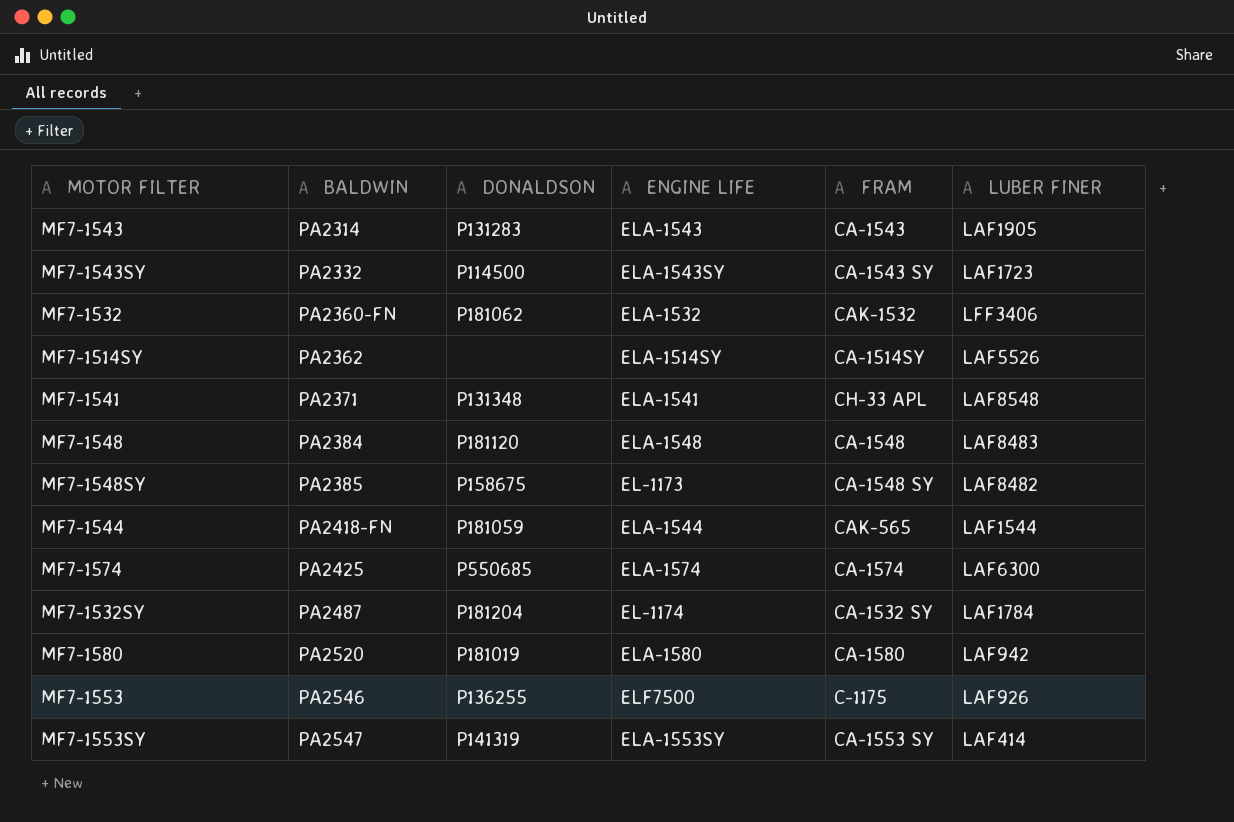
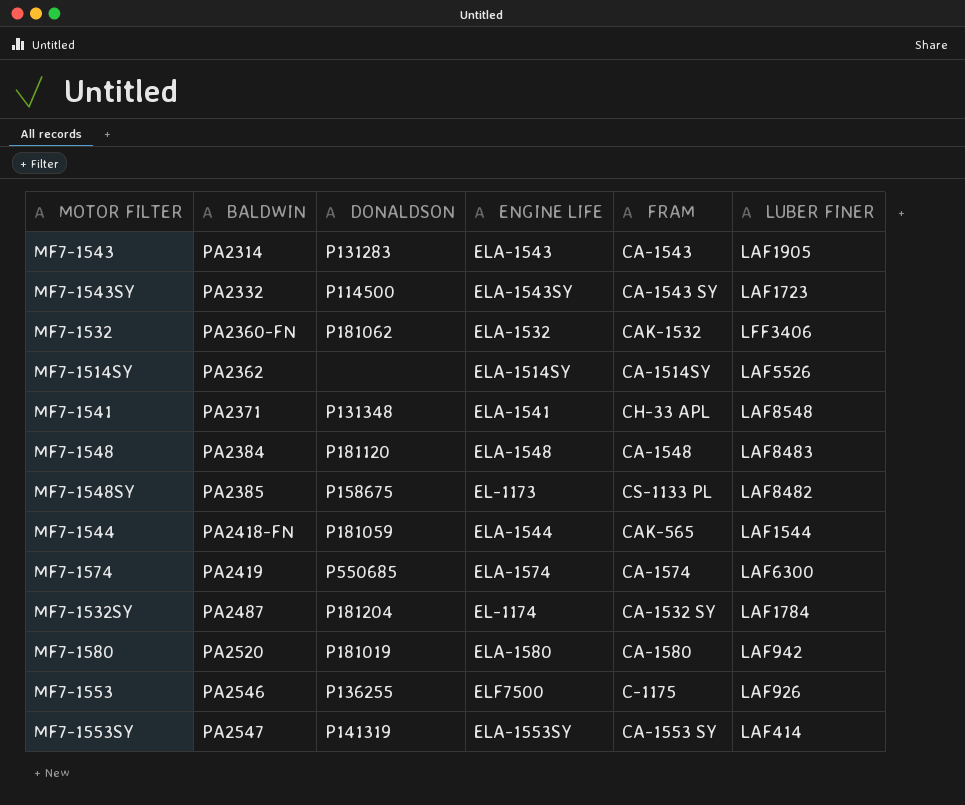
MF7-1548SY | FRAM: CA-1548 SY -> CS-1133 PL
MF7-1574 | BALDWIN: PA2425 -> PA2419

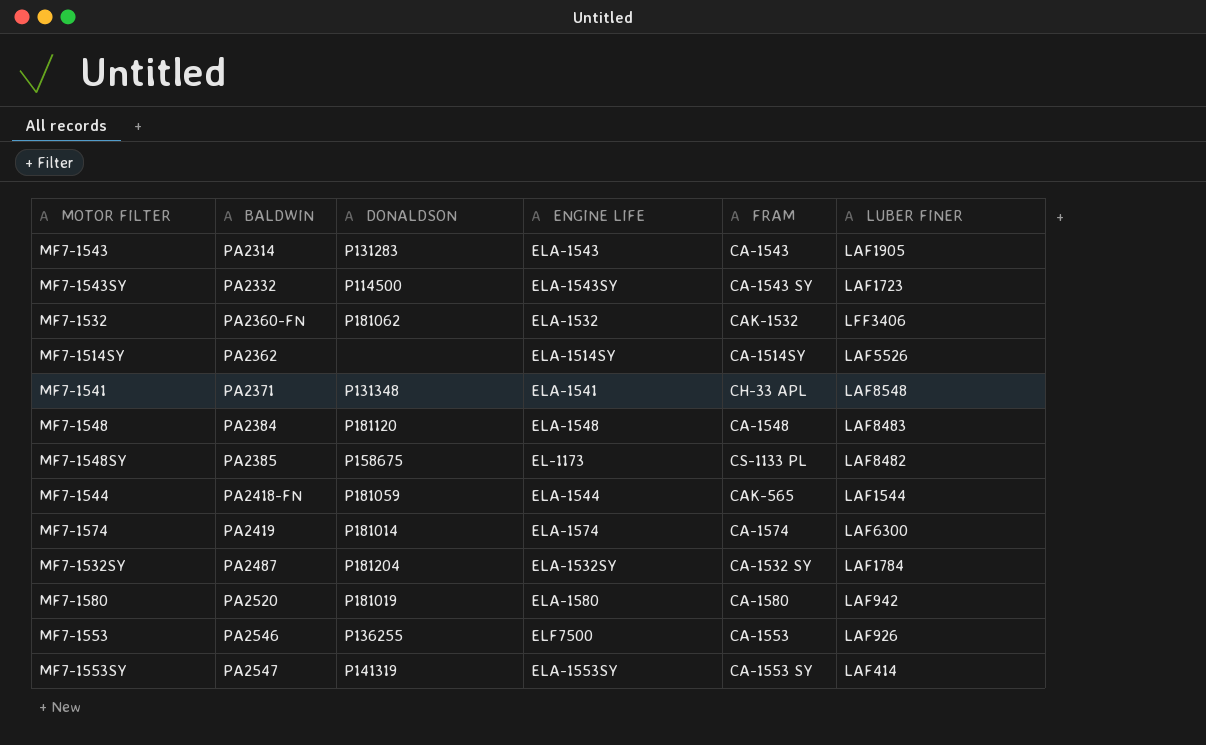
MF7-1574 | DONALDSON: P550685 -> P181014
MF7-1532SY | ENGINE LIFE: EL-1174 -> ELA-1532SY
MF7-1553 | FRAM: C-1175 -> CA-1553

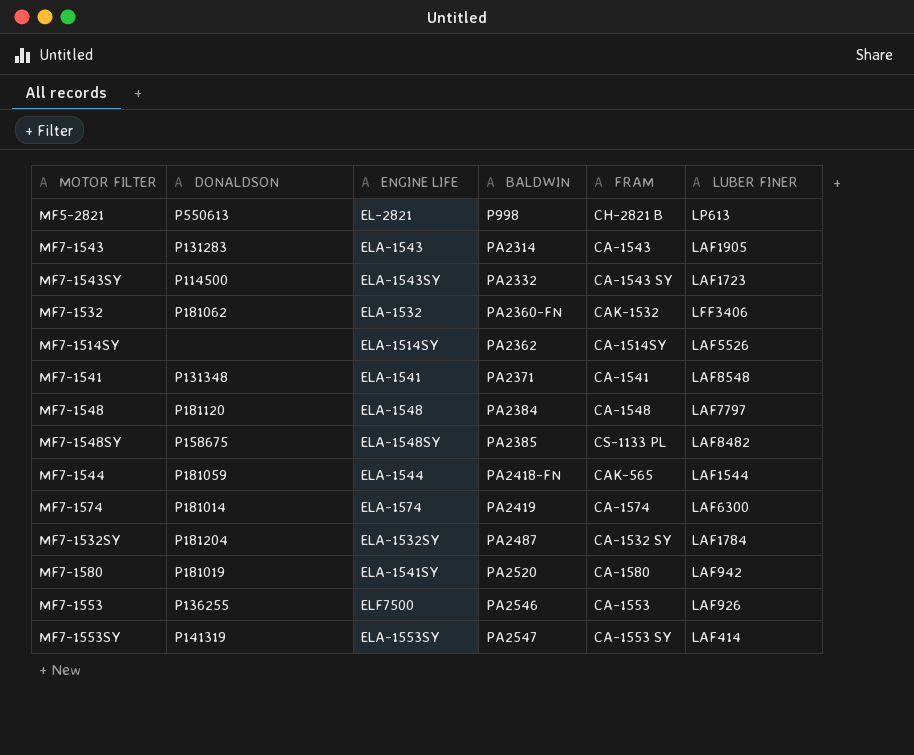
column BALDWIN | position: 2 -> 4
row MF5-2821: none -> P550613 | EL-2821 | P998 | CH-2821 B | LP613
MF7-1541 | FRAM: CH-33 APL -> CA-1541
MF7-1548 | LUBER FINER: LAF8483 -> LAF7797
MF7-1548SY | ENGINE LIFE: EL-1173 -> ELA-1548SY
MF7-1580 | ENGINE LIFE: ELA-1580 -> ELA-1541SY

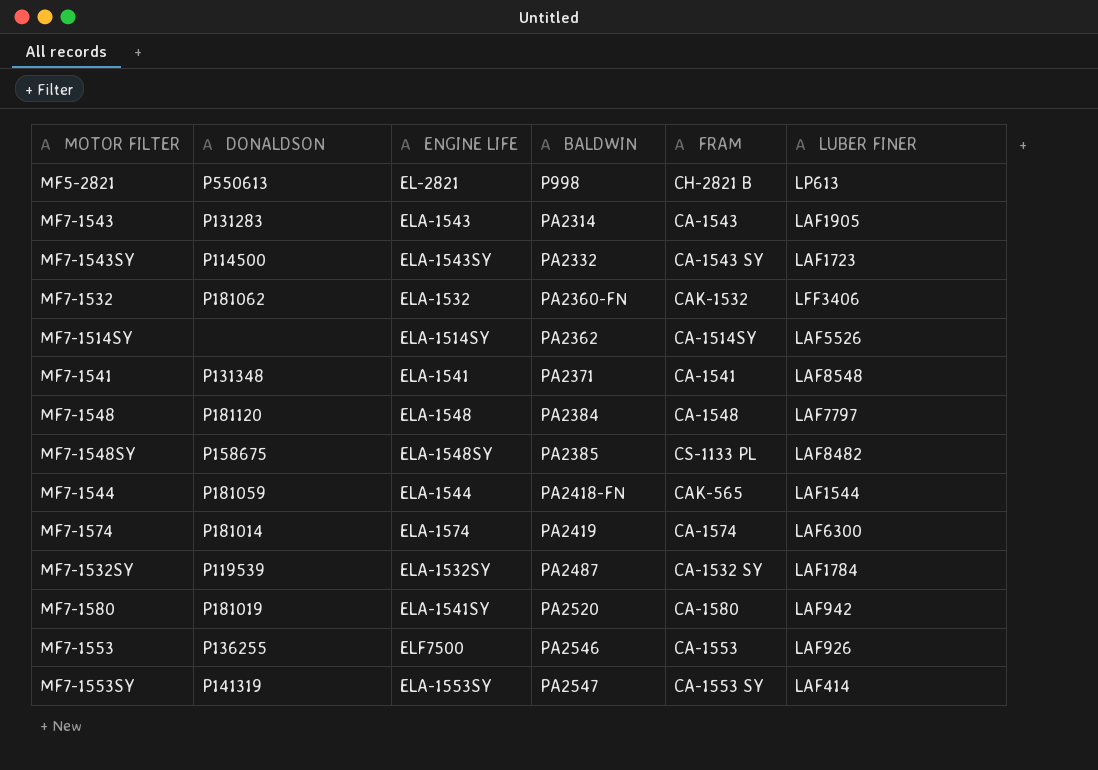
MF7-1532SY | DONALDSON: P181204 -> P119539

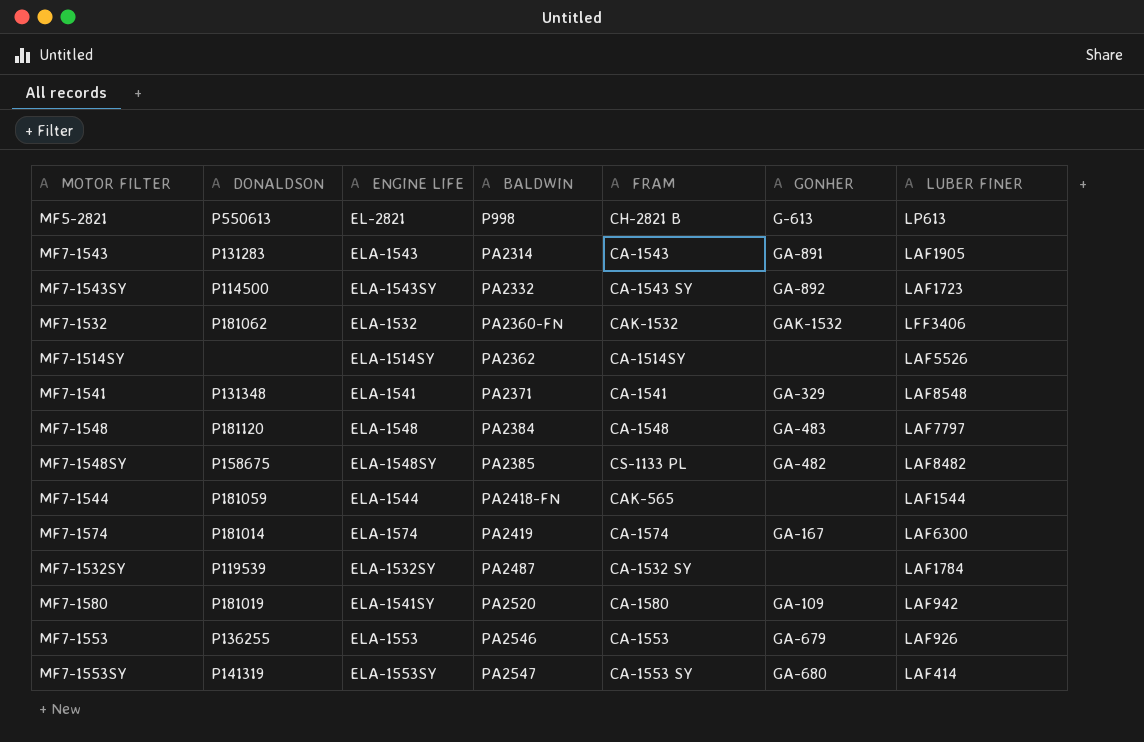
column GONHER | position: none -> 6
MF7-1553 | ENGINE LIFE: ELF7500 -> ELA-1553

